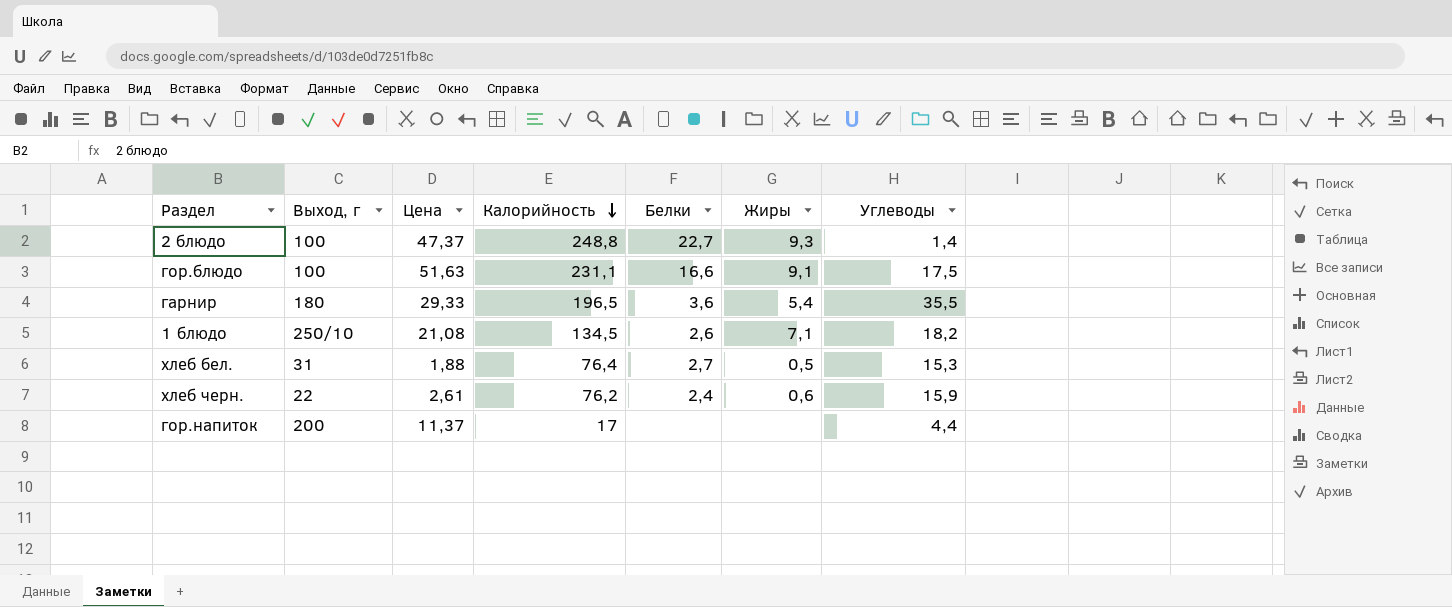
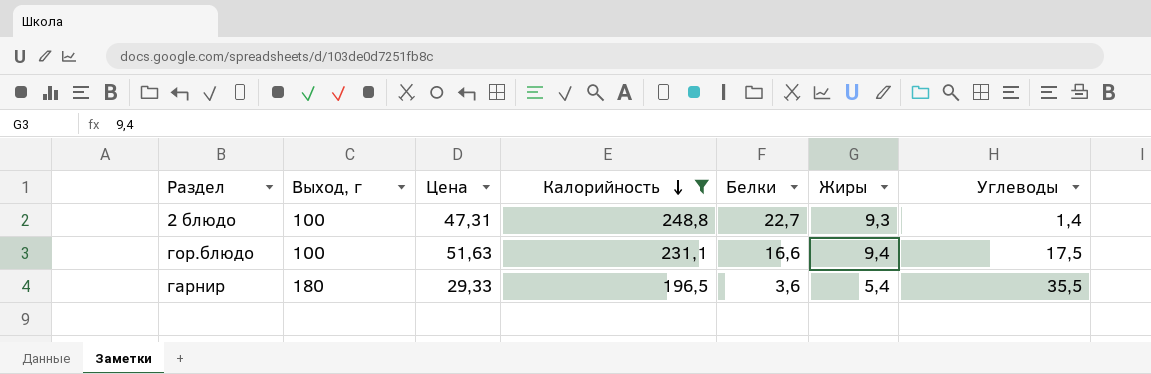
filter: none -> Калорийность >= 196,5
2 блюдо | Цена: 47,37 -> 47,31
гор.блюдо | Жиры: 9,1 -> 9,4

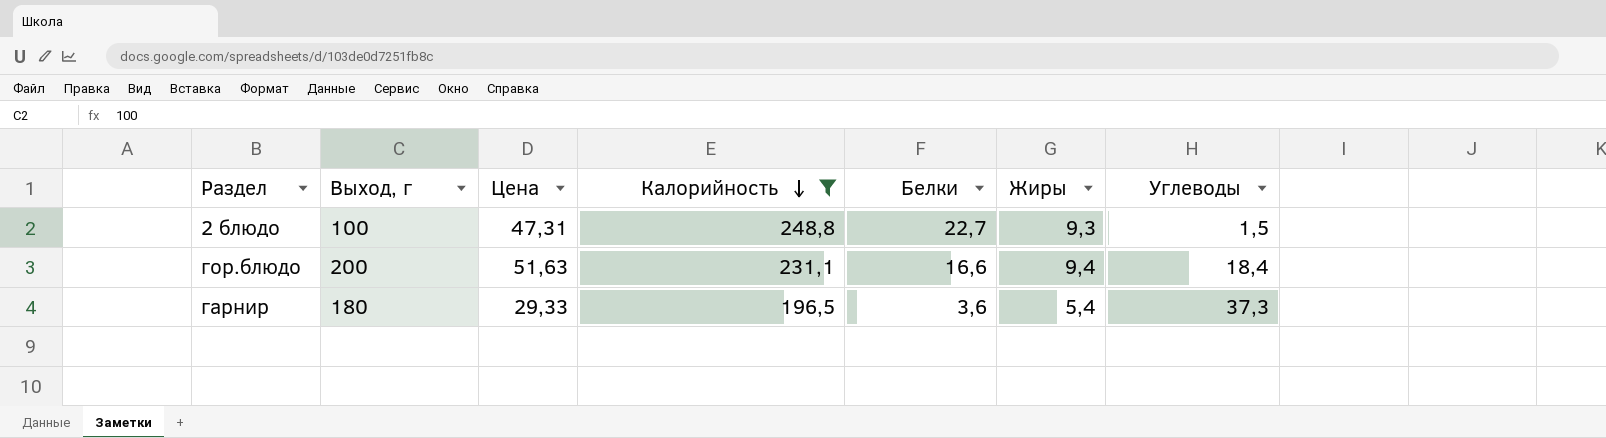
2 блюдо | Углеводы: 1,4 -> 1,5
гор.блюдо | Выход, г: 100 -> 200
гор.блюдо | Углеводы: 17,5 -> 18,4
гарнир | Углеводы: 35,5 -> 37,3

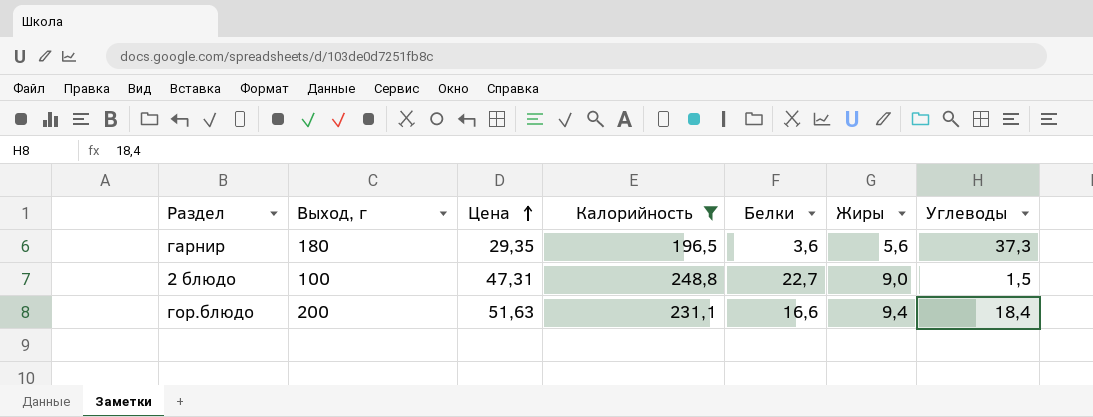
row order: Калорийность descending -> Цена ascending
гарнир | Цена: 29,33 -> 29,35
гарнир | Жиры: 5,4 -> 5,6
2 блюдо | Жиры: 9,3 -> 9,0

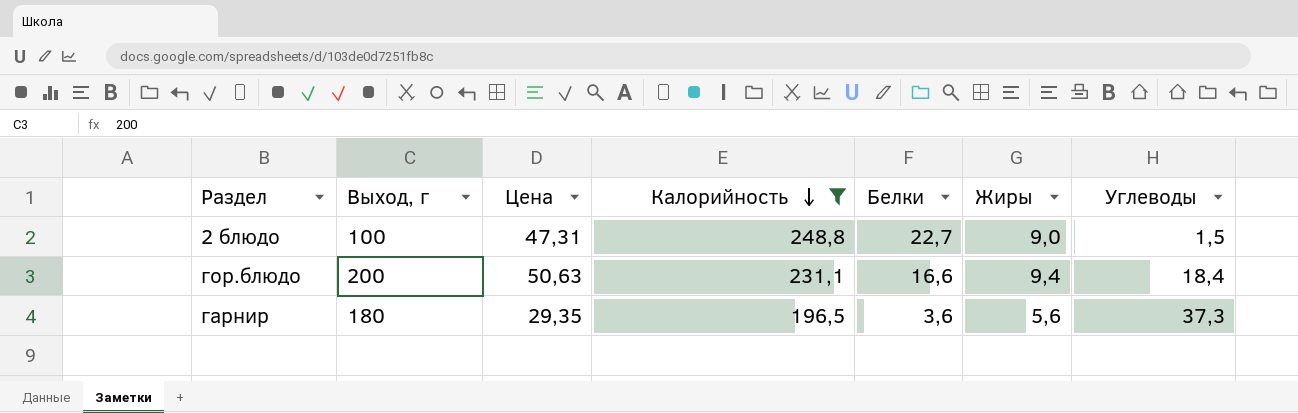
row order: Цена ascending -> Калорийность descending
гор.блюдо | Цена: 51,63 -> 50,63

